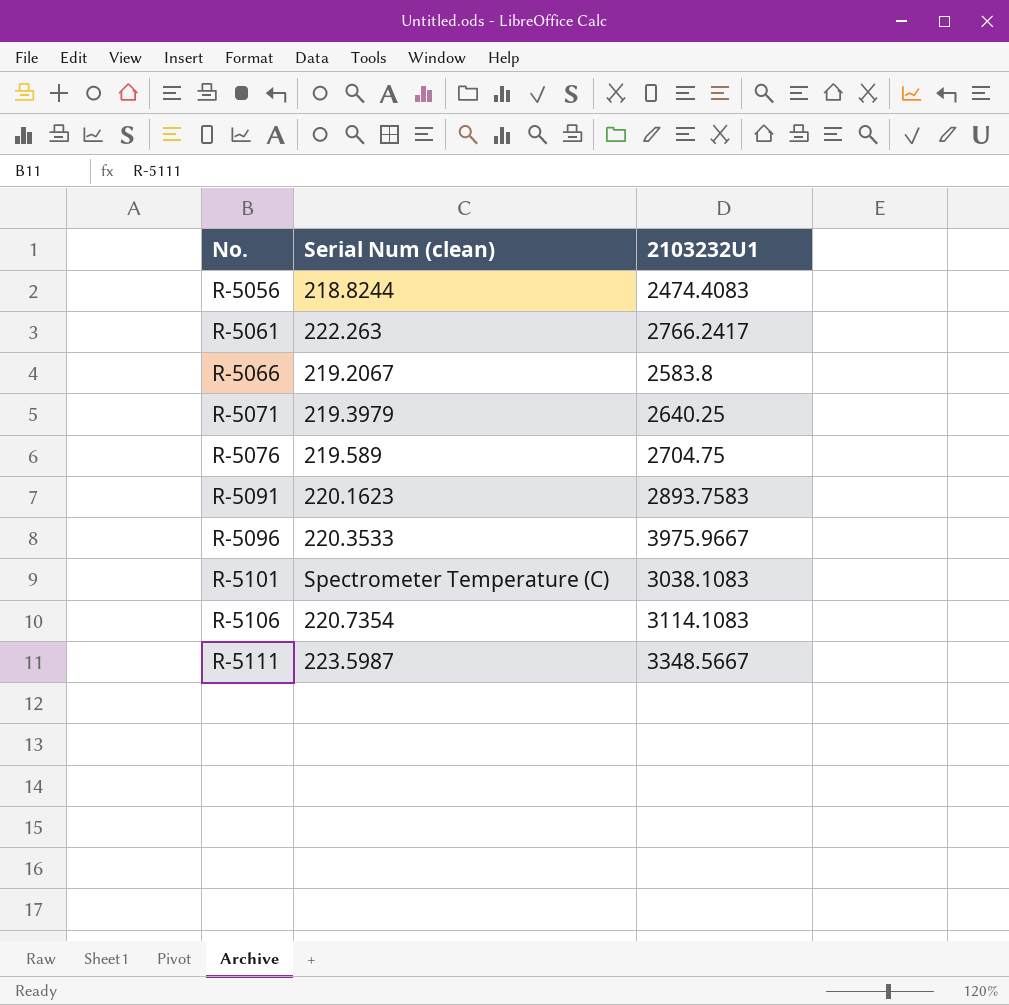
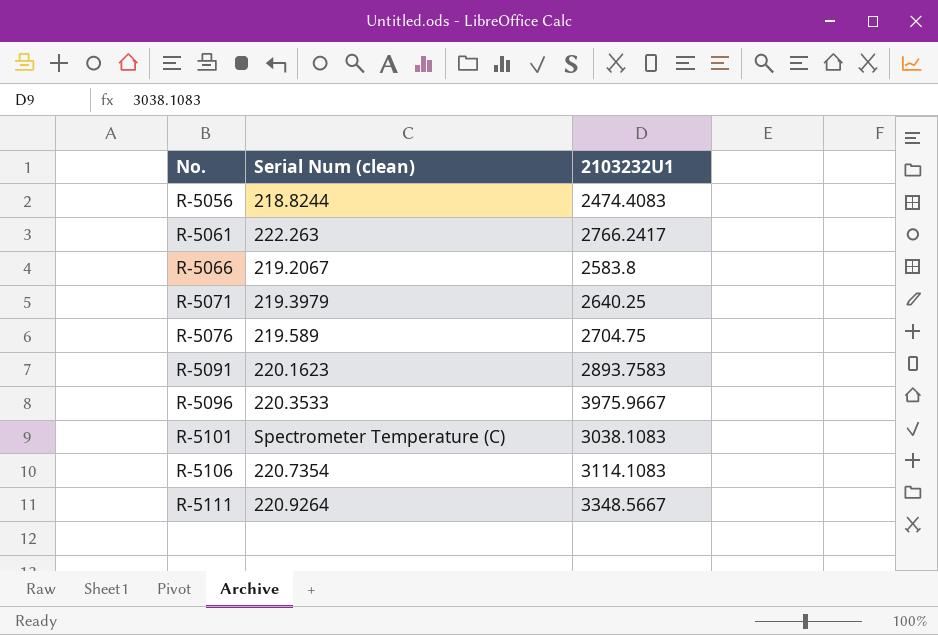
R-5111 | Serial Num (clean): 223.5987 -> 220.9264

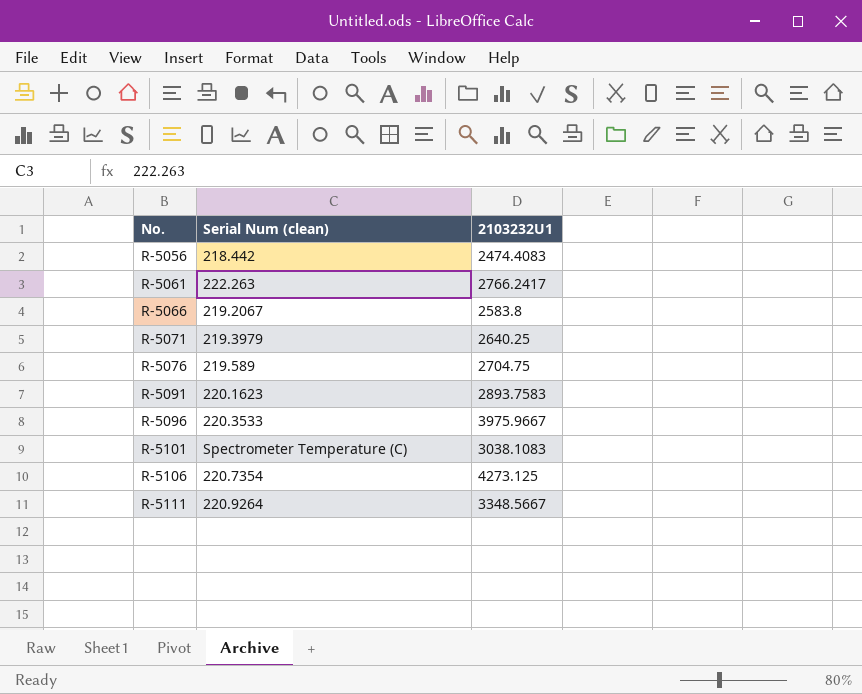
R-5056 | Serial Num (clean): 218.8244 -> 218.442
R-5106 | 2103232U1: 3114.1083 -> 4273.125

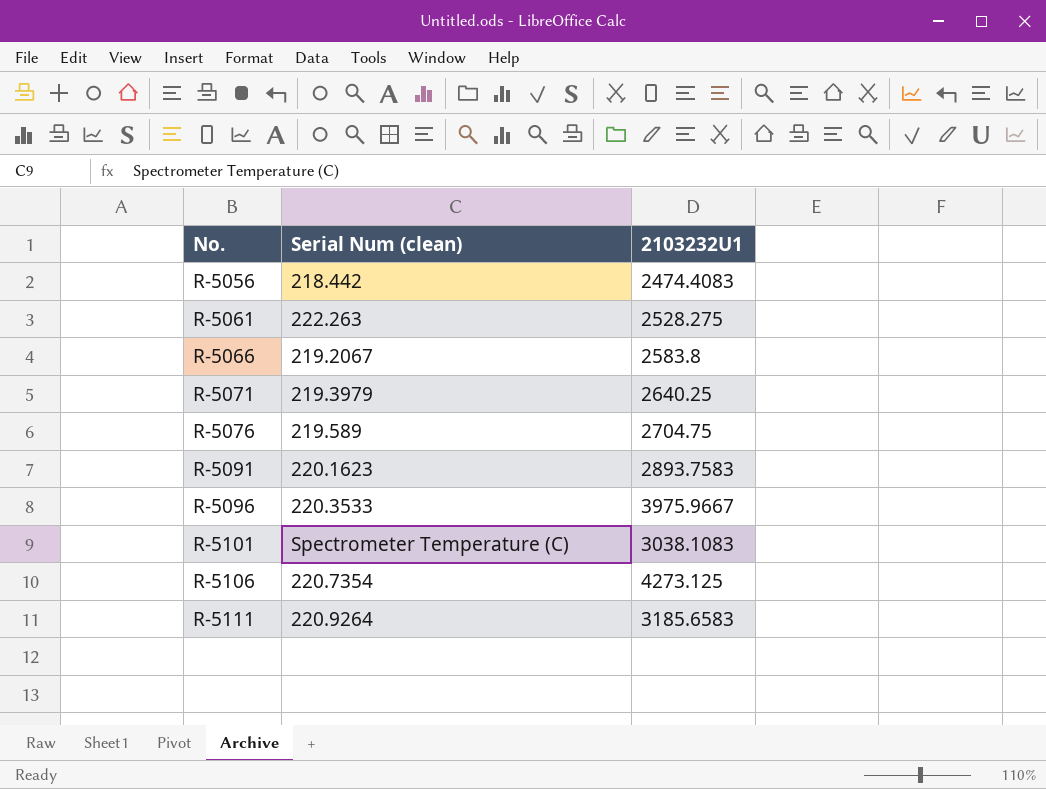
R-5061 | 2103232U1: 2766.2417 -> 2528.275
R-5111 | 2103232U1: 3348.5667 -> 3185.6583

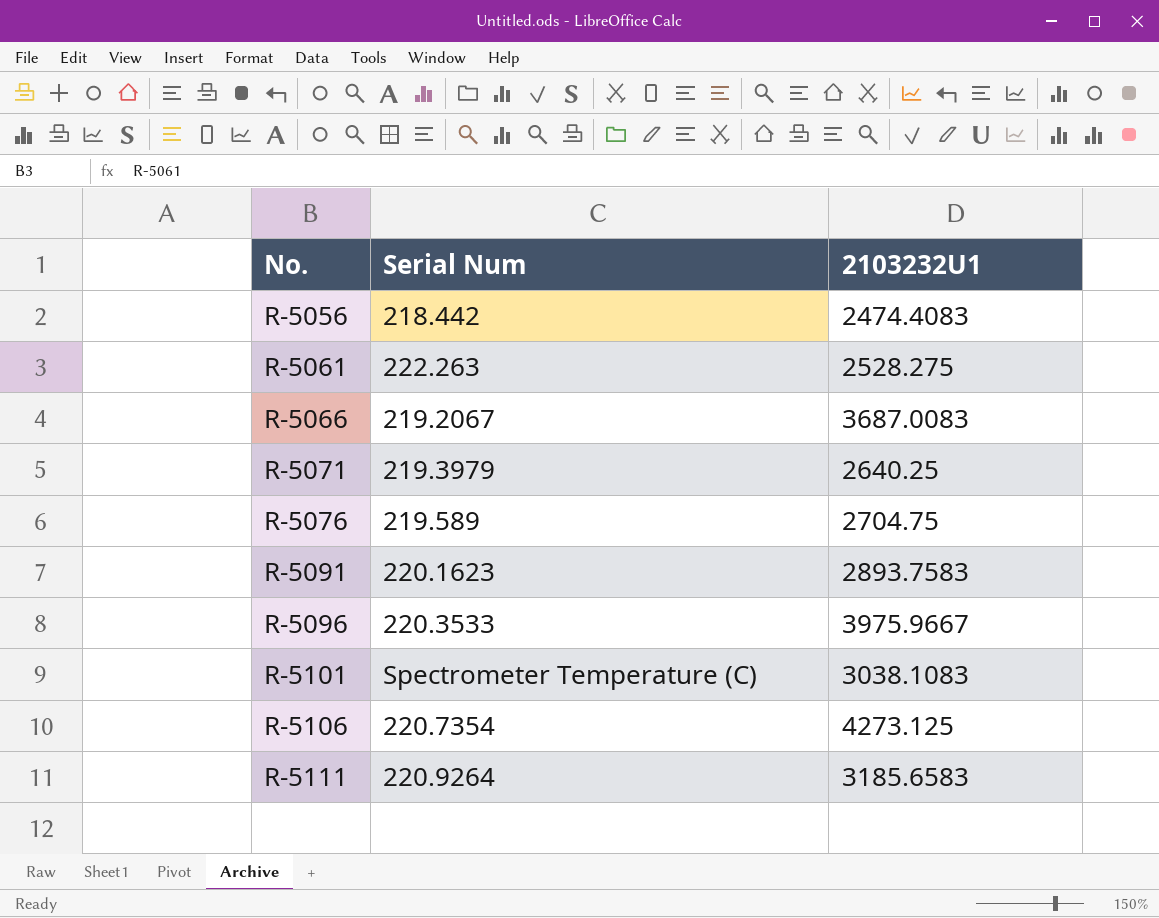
column name: Serial Num (clean) -> Serial Num
R-5066 | 2103232U1: 2583.8 -> 3687.0083

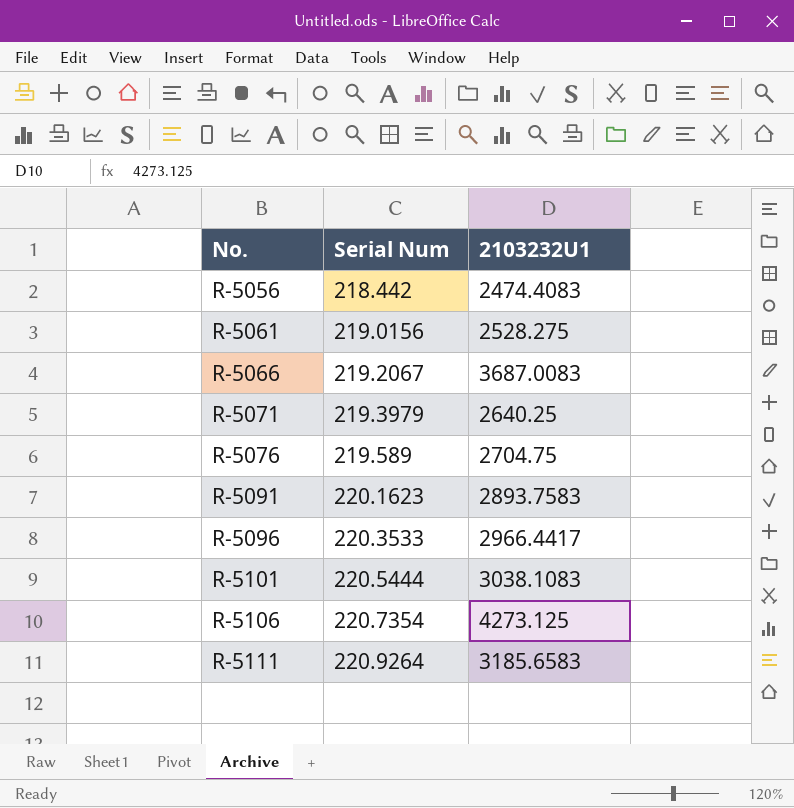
R-5061 | Serial Num: 222.263 -> 219.0156
R-5096 | 2103232U1: 3975.9667 -> 2966.4417
R-5101 | Serial Num: Spectrometer Temperature (C) -> 220.5444

